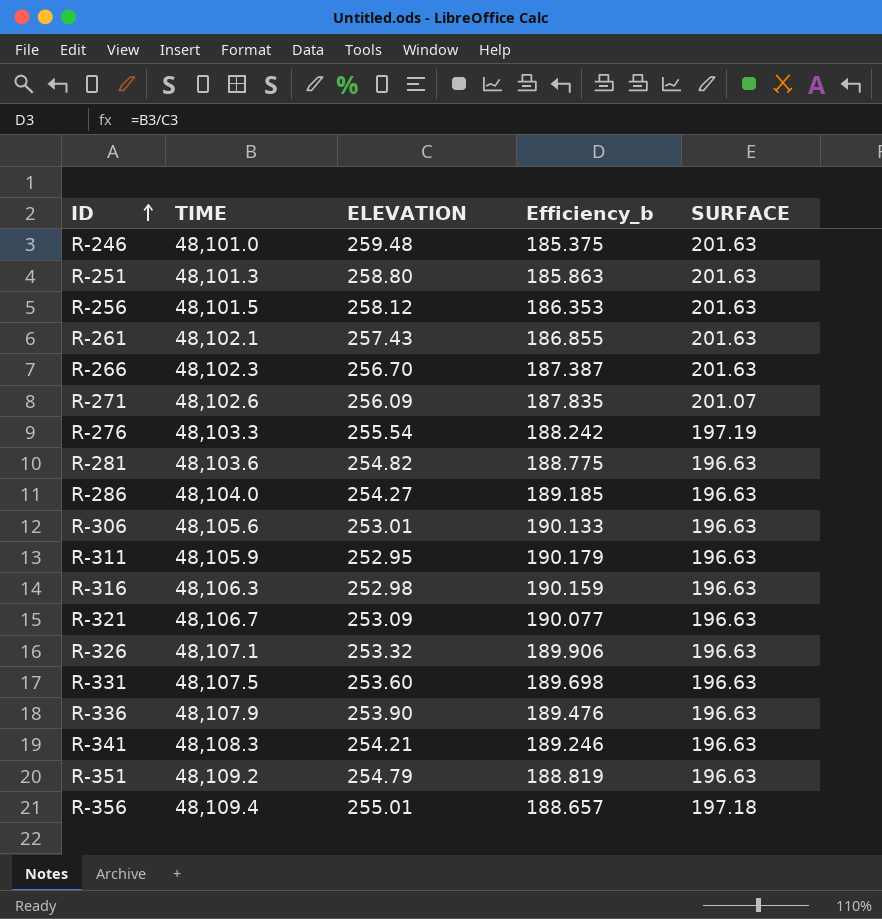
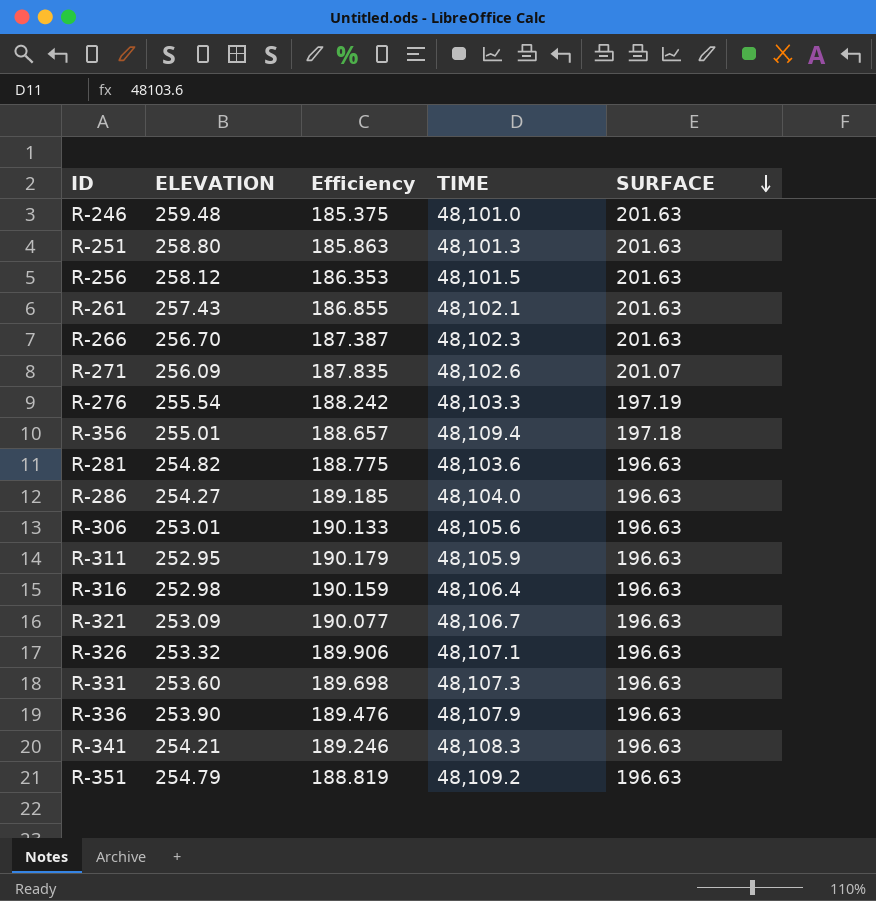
row order: ID ascending -> SURFACE descending
column name: Efficiency_b -> Efficiency
column TIME | position: 2 -> 4
R-316 | TIME: 48,106.3 -> 48,106.4
R-331 | TIME: 48,107.5 -> 48,107.3

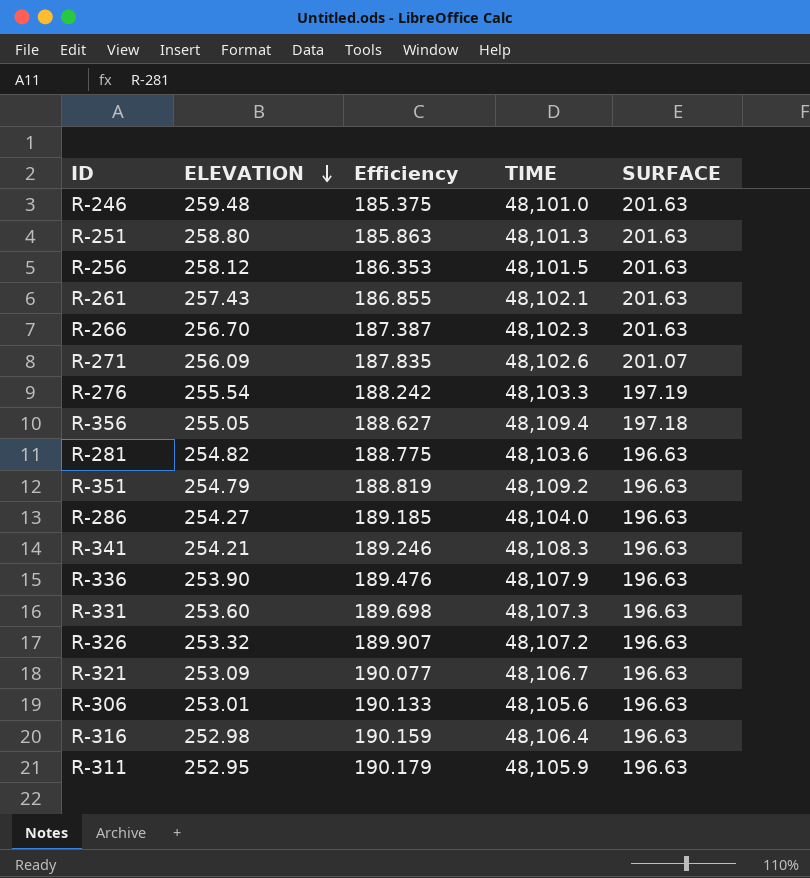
row order: SURFACE descending -> ELEVATION descending
R-356 | ELEVATION: 255.01 -> 255.05
R-356 | Efficiency: 188.657 -> 188.627
R-326 | Efficiency: 189.906 -> 189.907
R-326 | TIME: 48,107.1 -> 48,107.2

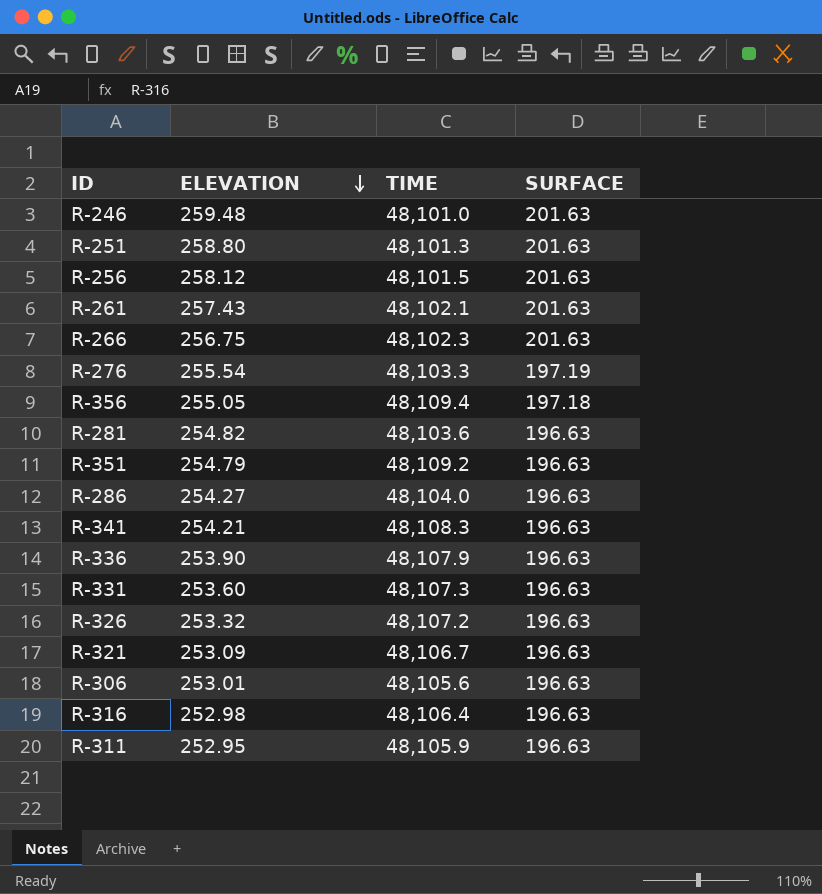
column Efficiency | formula: [TIME] / [ELEVATION] -> none
row R-271: 256.09 | 187.835 | 48,102.6 | 201.07 -> none
R-266 | ELEVATION: 256.70 -> 256.75

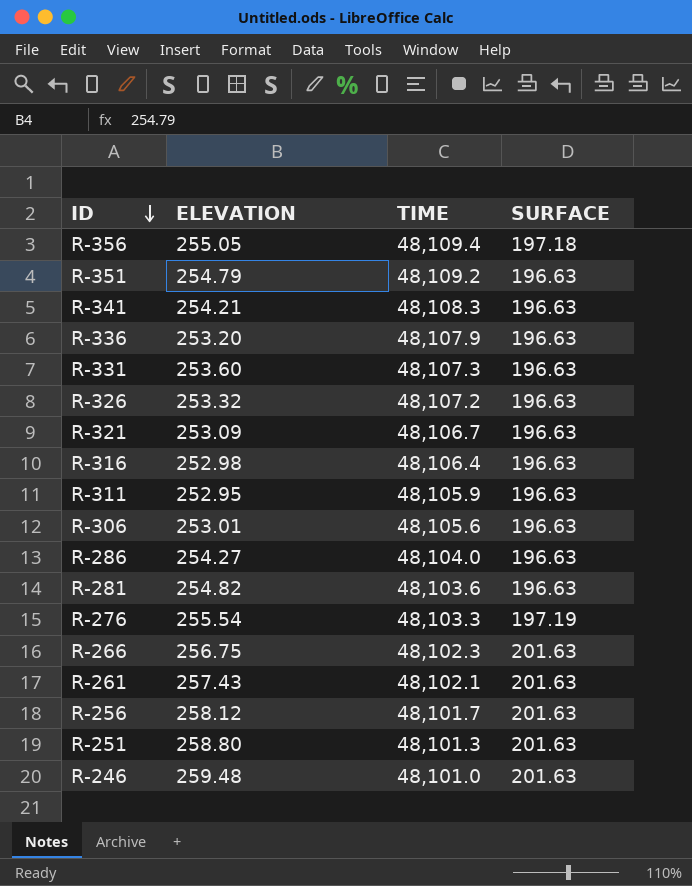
row order: ELEVATION descending -> ID descending
R-336 | ELEVATION: 253.90 -> 253.20
R-256 | TIME: 48,101.5 -> 48,101.7

